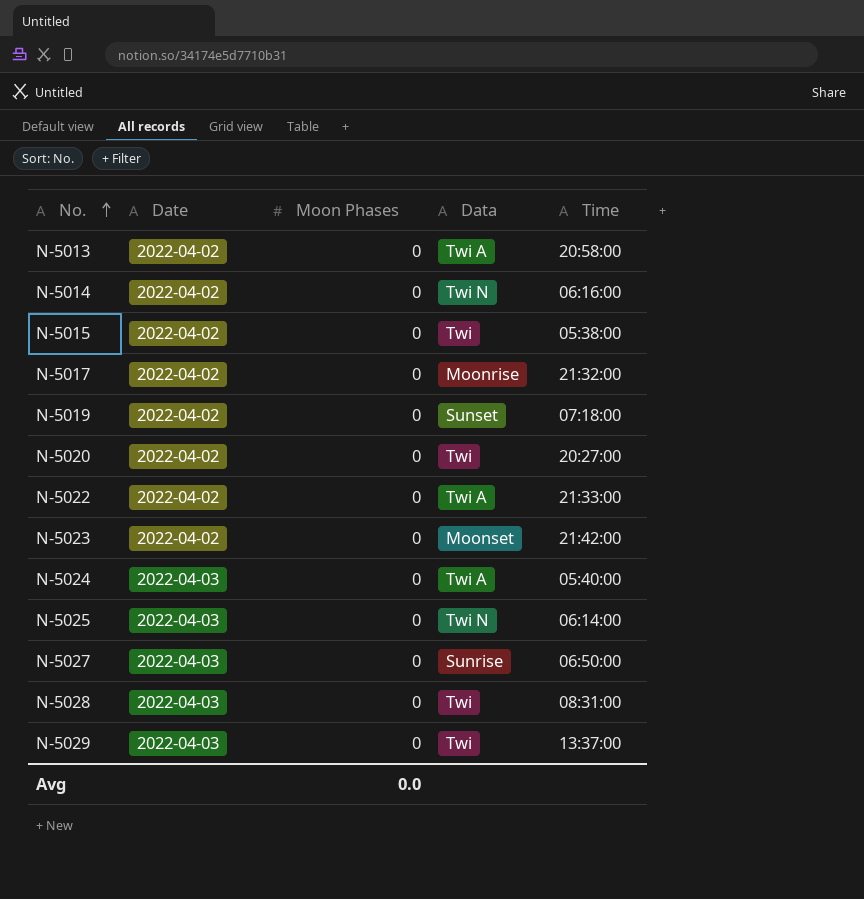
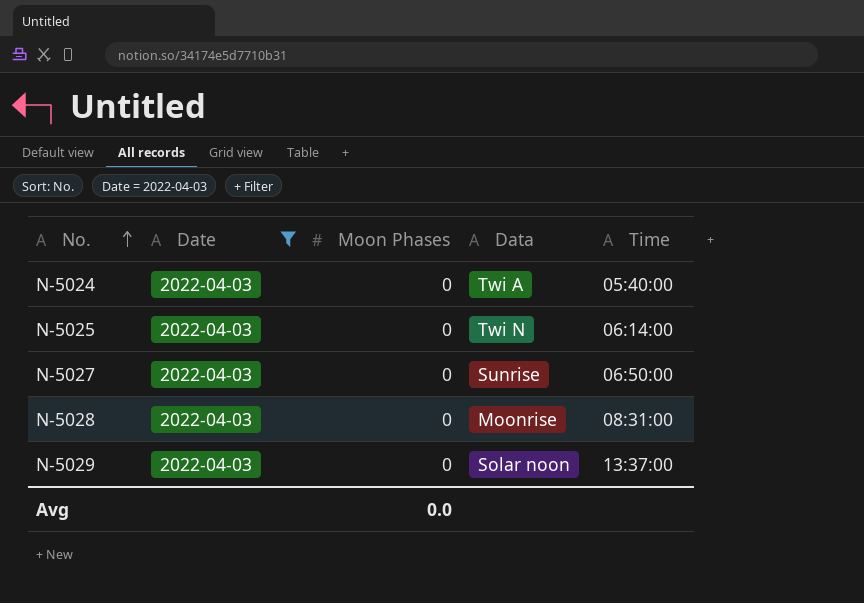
filter: none -> Date = 2022-04-03
N-5028 | Data: Twi -> Moonrise
N-5029 | Data: Twi -> Solar noon

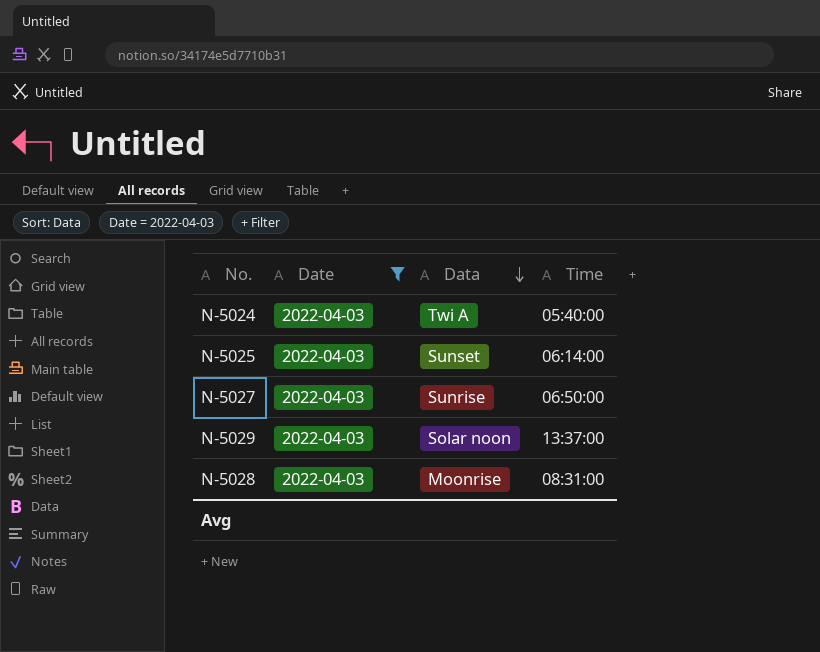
row order: No. ascending -> Data descending
column Moon Phases | position: 3 -> none
N-5025 | Data: Twi N -> Sunset

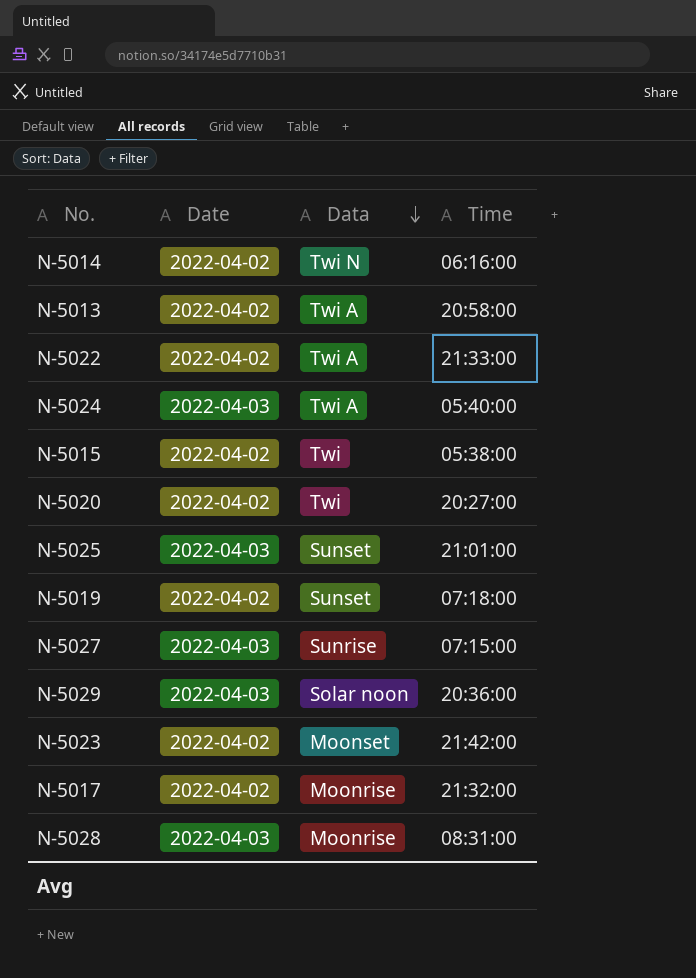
filter: Date = 2022-04-03 -> none
N-5025 | Time: 06:14:00 -> 21:01:00
N-5027 | Time: 06:50:00 -> 07:15:00
N-5029 | Time: 13:37:00 -> 20:36:00

